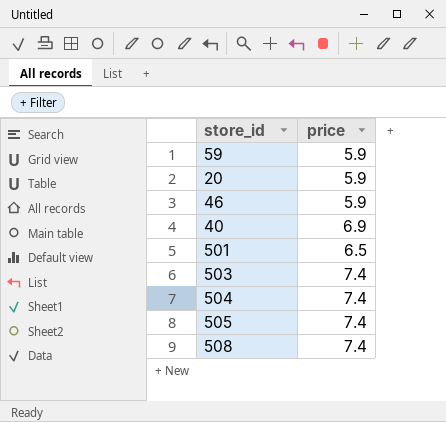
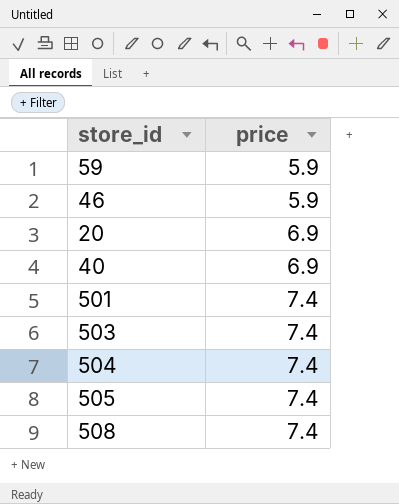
row order: none -> price ascending
20 | price: 5.9 -> 6.9
501 | price: 6.5 -> 7.4

